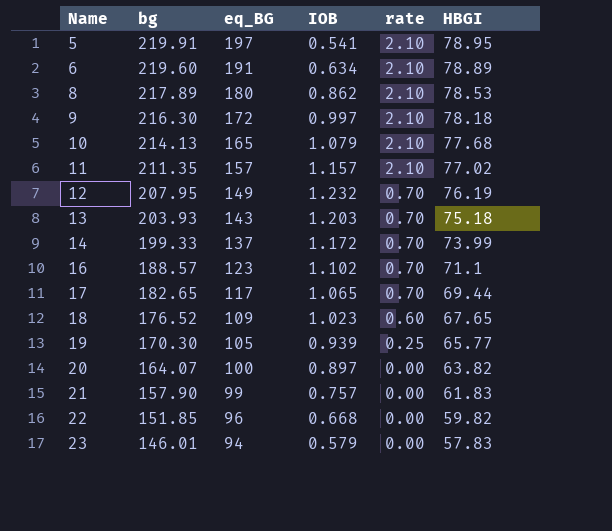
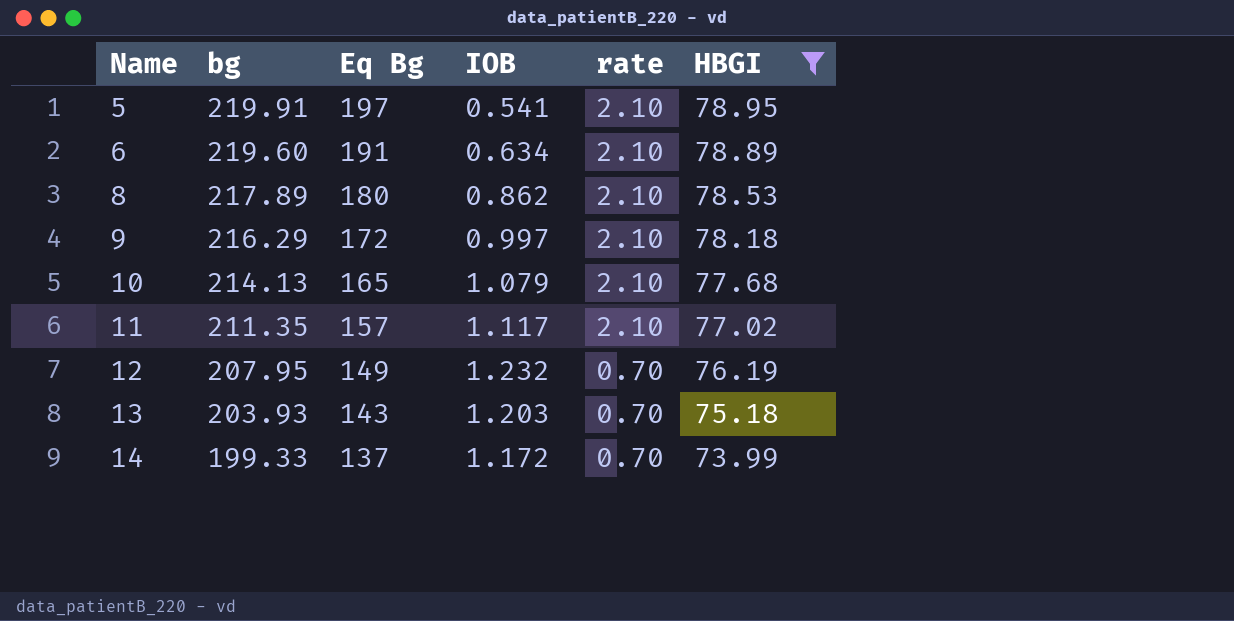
filter: none -> HBGI >= 73.99
column name: eq_BG -> Eq Bg
9 | bg: 216.30 -> 216.29
11 | IOB: 1.157 -> 1.117

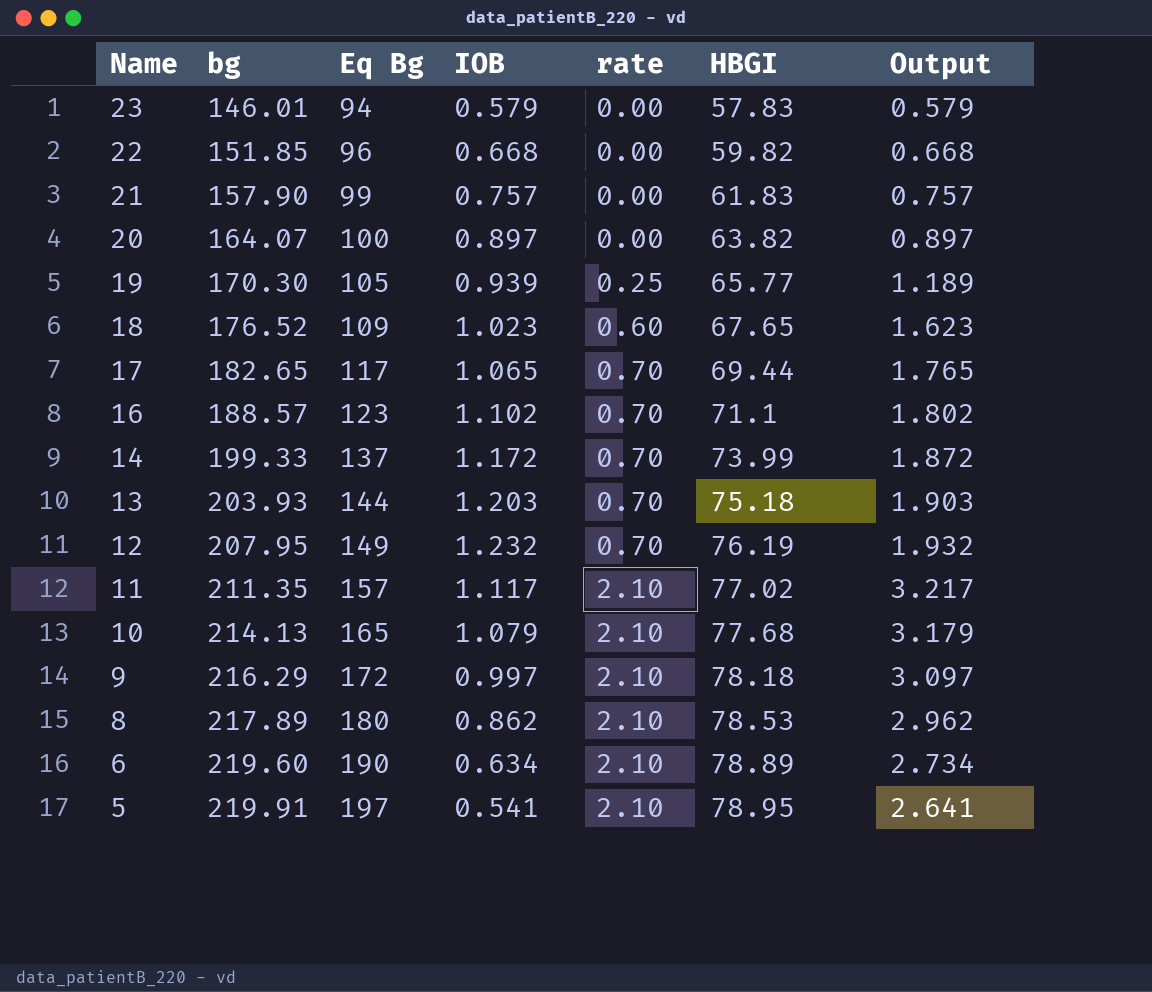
filter: HBGI >= 73.99 -> none
row order: Name ascending -> Name descending
column Output | formula: none -> [IOB] + [rate]
13 | Eq Bg: 143 -> 144
6 | Eq Bg: 191 -> 190

